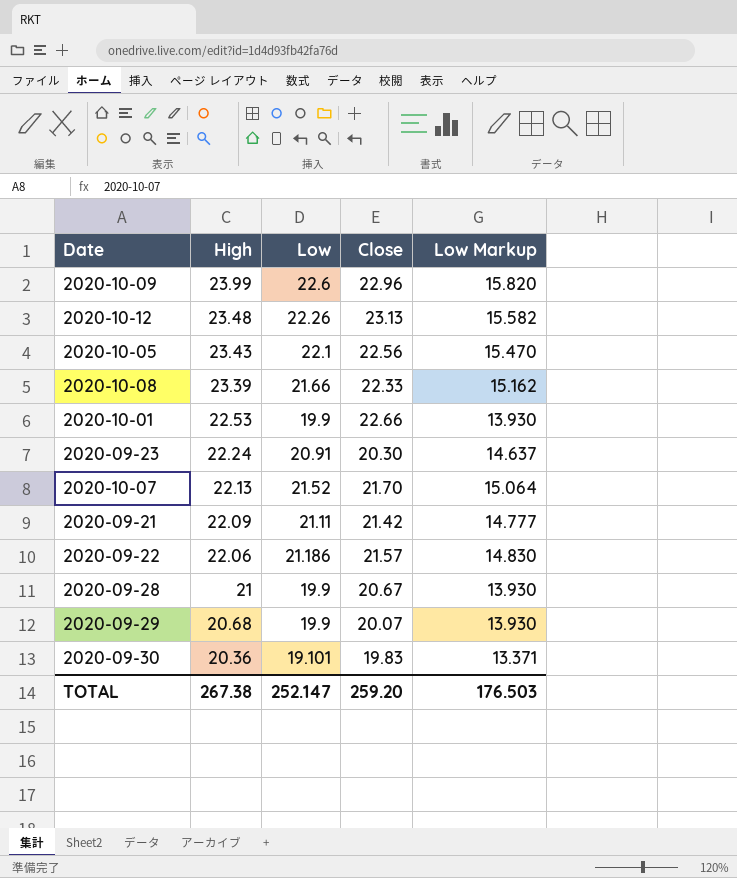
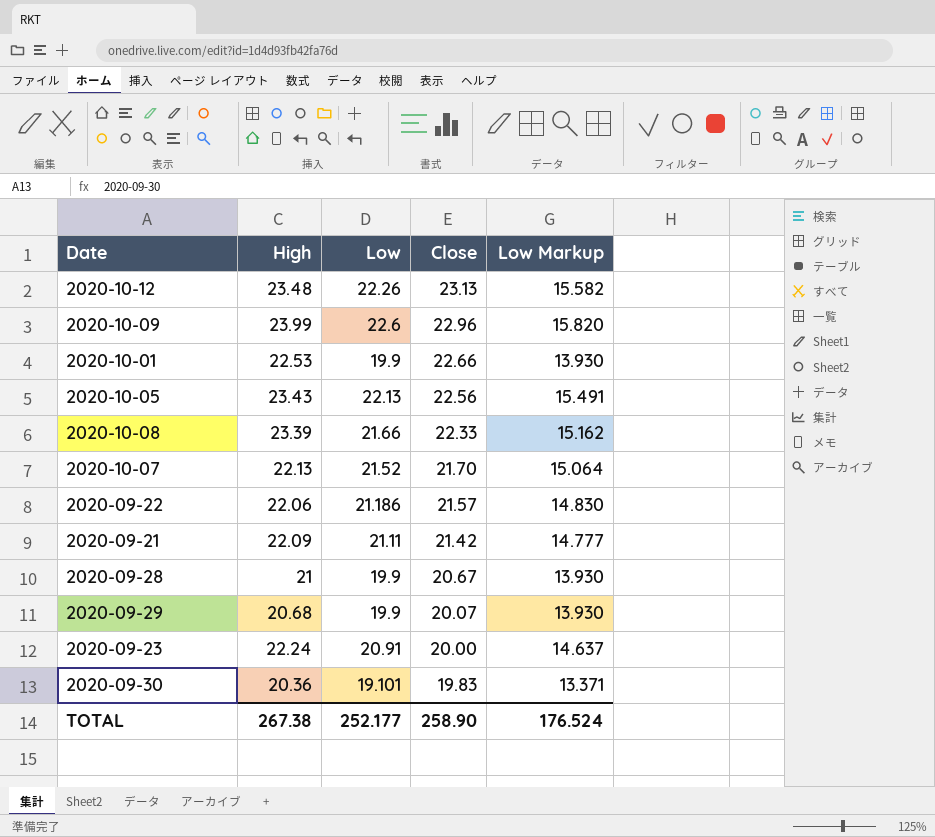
row order: High descending -> Close descending
2020-10-05 | Low: 22.1 -> 22.13
2020-10-05 | Low Markup: 15.470 -> 15.491
2020-09-23 | Close: 20.30 -> 20.00
TOTAL | Low: 252.147 -> 252.177
TOTAL | Close: 259.20 -> 258.90
TOTAL | Low Markup: 176.503 -> 176.524

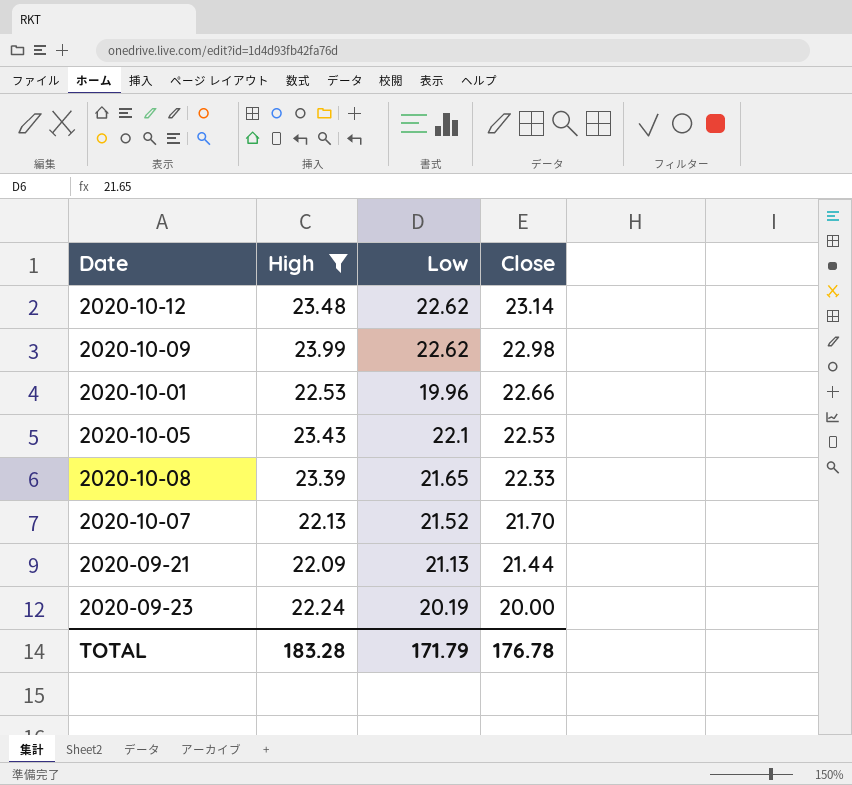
filter: none -> High >= 22.09
column Low Markup | formula: [Low] * 0.7 -> none
2020-10-12 | Low: 22.26 -> 22.62
2020-10-12 | Close: 23.13 -> 23.14
2020-10-09 | Low: 22.6 -> 22.62
2020-10-09 | Close: 22.96 -> 22.98
2020-10-01 | Low: 19.9 -> 19.96
2020-10-05 | Low: 22.13 -> 22.1
2020-10-05 | Close: 22.56 -> 22.53
2020-10-08 | Low: 21.66 -> 21.65
2020-09-21 | Low: 21.11 -> 21.13
2020-09-21 | Close: 21.42 -> 21.44
2020-09-23 | Low: 20.91 -> 20.19
TOTAL | High: 267.38 -> 183.28
TOTAL | Low: 252.177 -> 171.79
TOTAL | Close: 258.90 -> 176.78

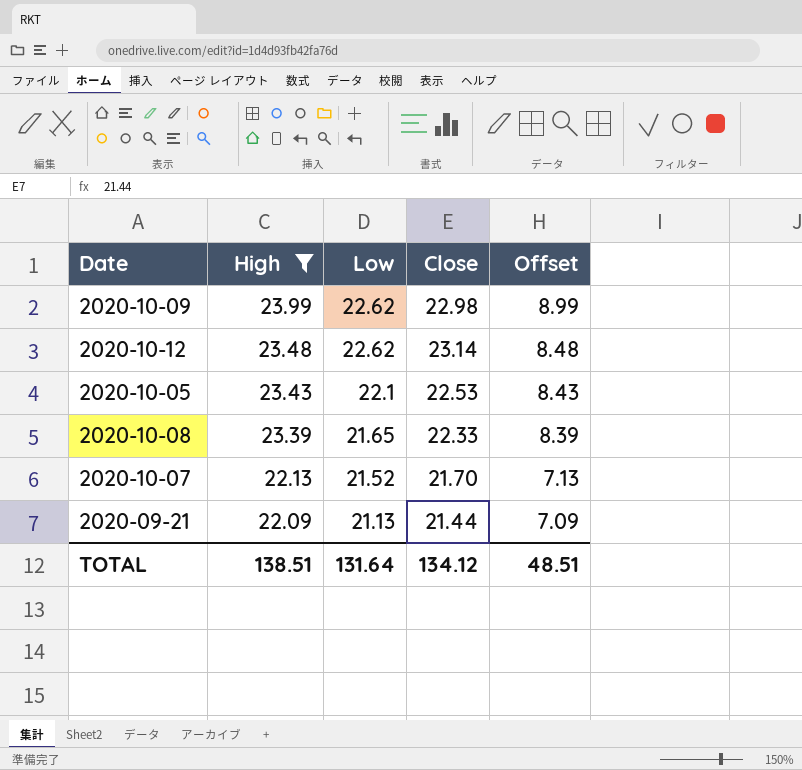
row order: Close descending -> High descending
column Offset | formula: none -> [High] - 15
row 2020-10-01: 22.53 | 19.96 | 22.66 -> none
row 2020-09-23: 22.24 | 20.19 | 20.00 -> none
TOTAL | High: 183.28 -> 138.51
TOTAL | Low: 171.79 -> 131.64
TOTAL | Close: 176.78 -> 134.12

